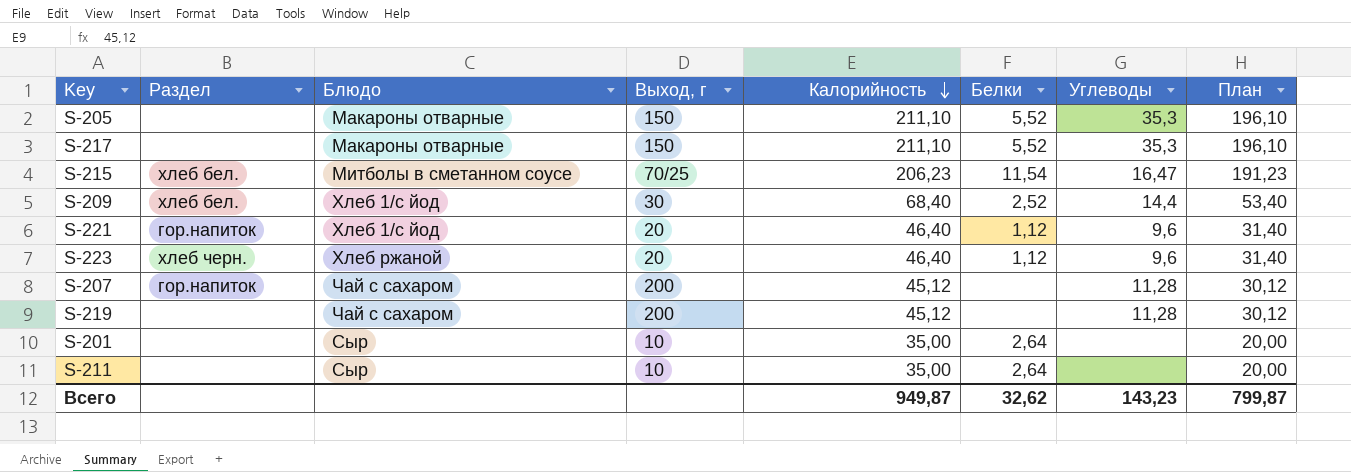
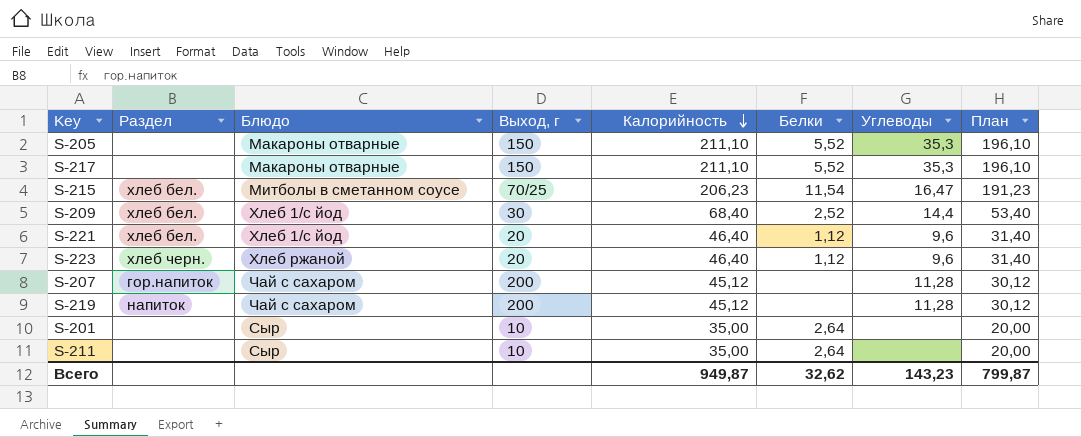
S-221 | Раздел: гор.напиток -> хлеб бел.
S-219 | Раздел: none -> напиток

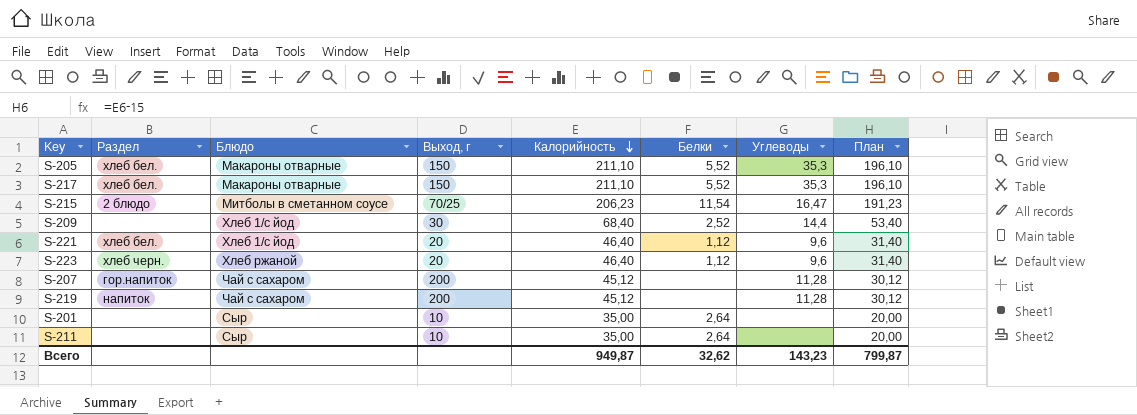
S-205 | Раздел: none -> хлеб бел.
S-217 | Раздел: none -> хлеб бел.
S-215 | Раздел: хлеб бел. -> 2 блюдо
S-209 | Раздел: хлеб бел. -> none

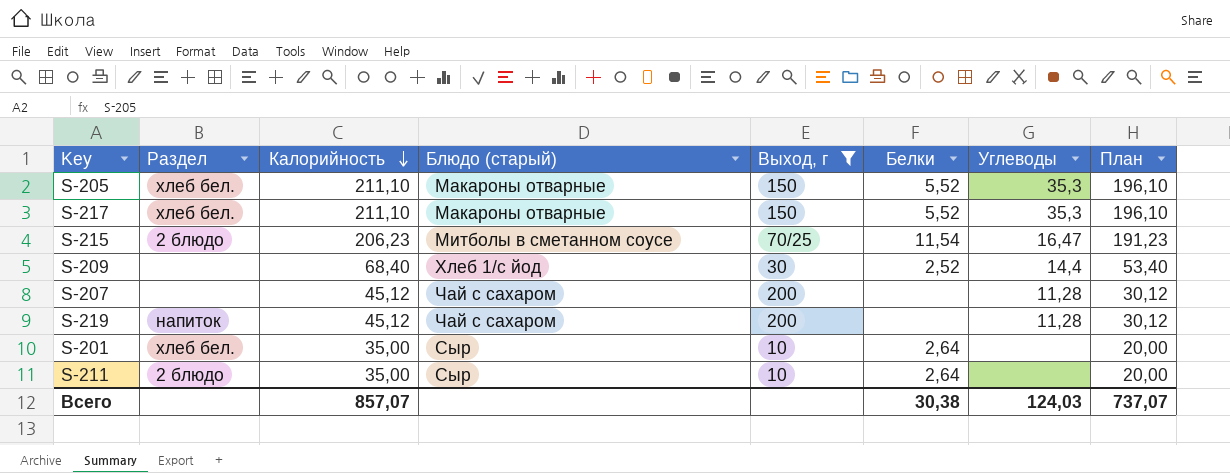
filter: none -> Выход, г != 20
column Калорийность | position: 5 -> 3
column name: Блюдо -> Блюдо (старый)
S-207 | Раздел: гор.напиток -> none
S-201 | Раздел: none -> хлеб бел.
S-211 | Раздел: none -> 2 блюдо
Всего | Калорийность: 949,87 -> 857,07
Всего | Белки: 32,62 -> 30,38
Всего | Углеводы: 143,23 -> 124,03
Всего | План: 799,87 -> 737,07

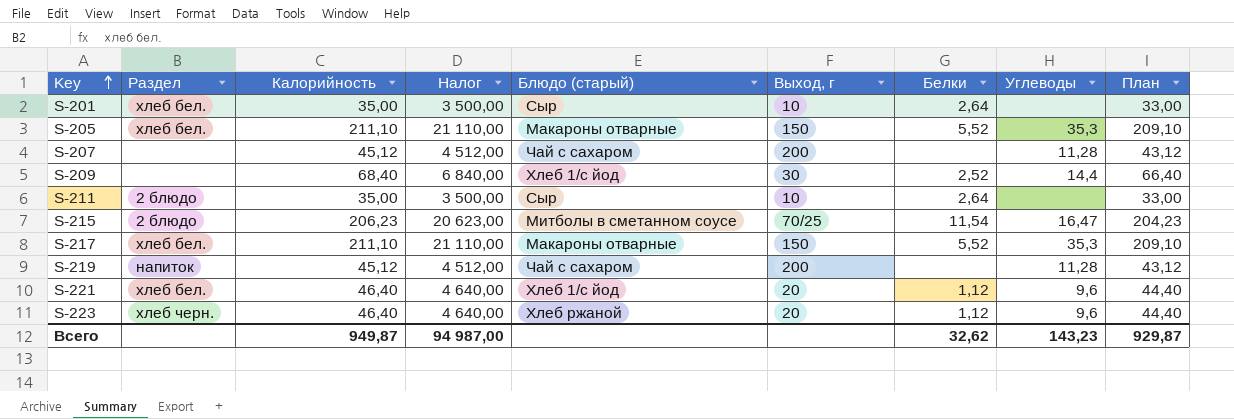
filter: Выход, г != 20 -> none
row order: Калорийность descending -> Key ascending
column Налог | formula: none -> [Калорийность] * 100
column План | formula: [Калорийность] - 15 -> [Калорийность] - 2
Всего | Калорийность: 857,07 -> 949,87
Всего | Белки: 30,38 -> 32,62
Всего | Углеводы: 124,03 -> 143,23
Всего | План: 737,07 -> 929,87

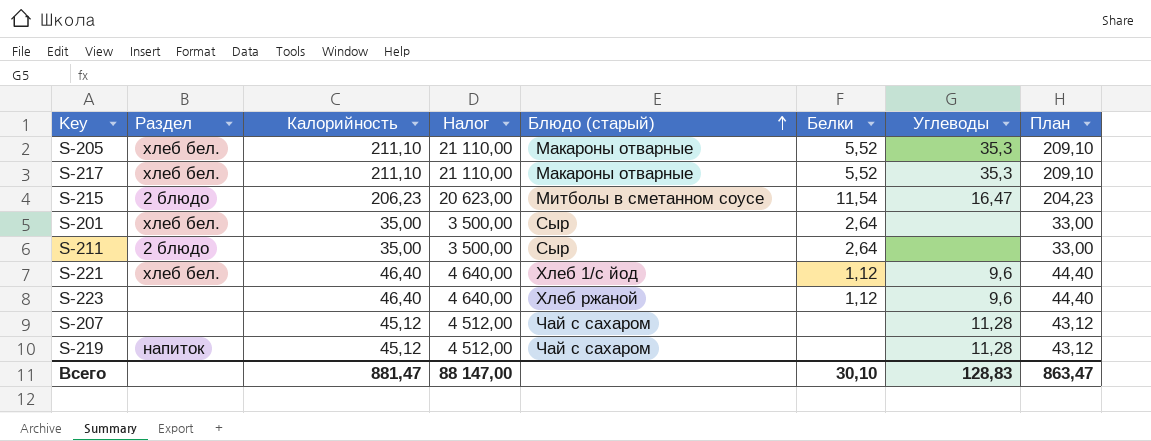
row order: Key ascending -> Блюдо (старый) ascending
column Выход, г | position: 6 -> none
row S-209: none | 68,40 | 6 840,00 | Хлеб 1/с йод | 30 | 2,52 | 14,4 | 66,40 -> none
S-223 | Раздел: хлеб черн. -> none
Всего | Калорийность: 949,87 -> 881,47
Всего | Налог: 94 987,00 -> 88 147,00
Всего | Белки: 32,62 -> 30,10
Всего | Углеводы: 143,23 -> 128,83
Всего | План: 929,87 -> 863,47

